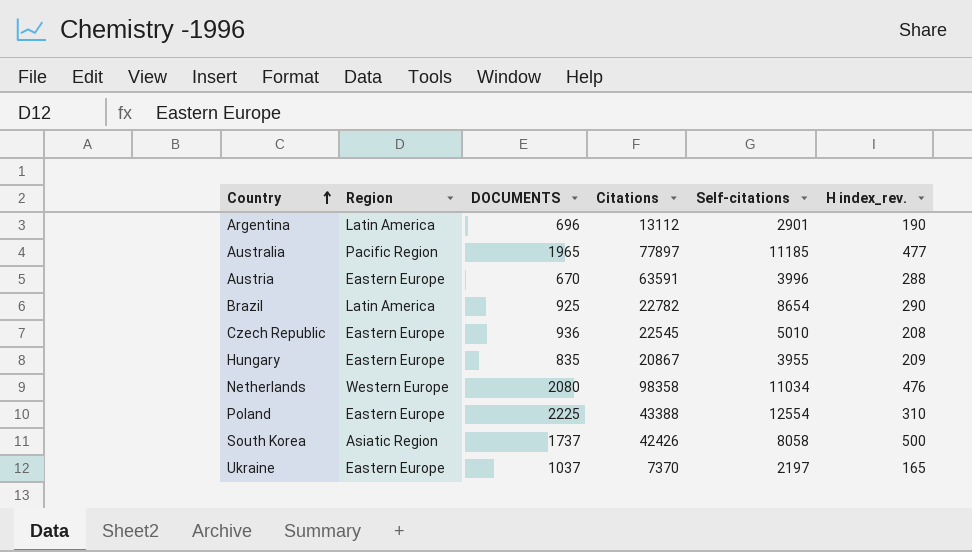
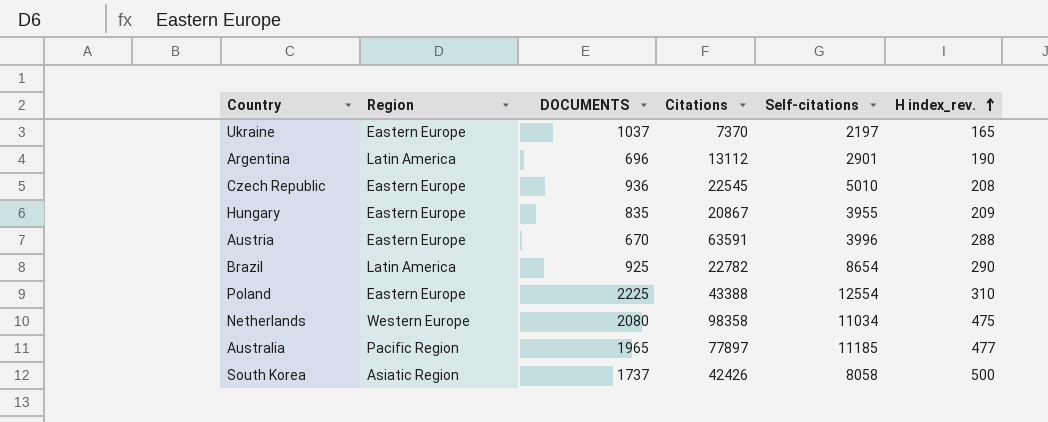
row order: Country ascending -> H index_rev. ascending
Netherlands | H index_rev.: 476 -> 475

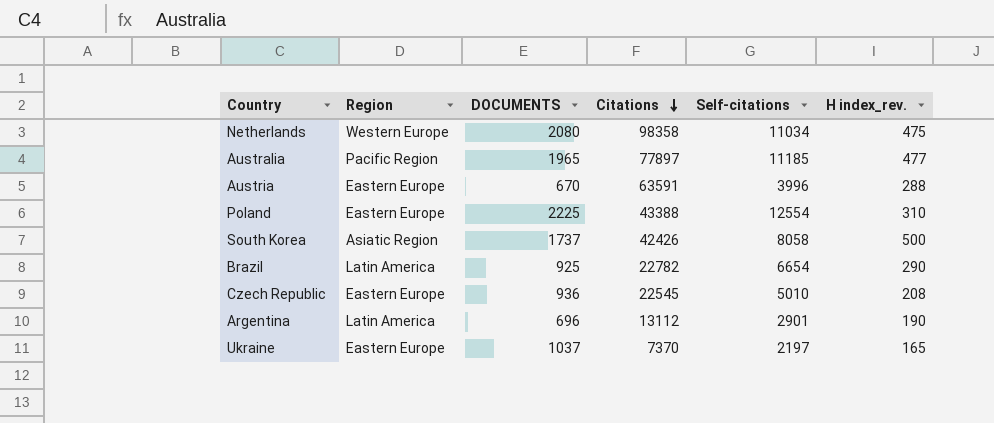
row order: H index_rev. ascending -> Citations descending
row Hungary: Eastern Europe | 835 | 20867 | 3955 | 209 -> none
Brazil | Self-citations: 8654 -> 6654

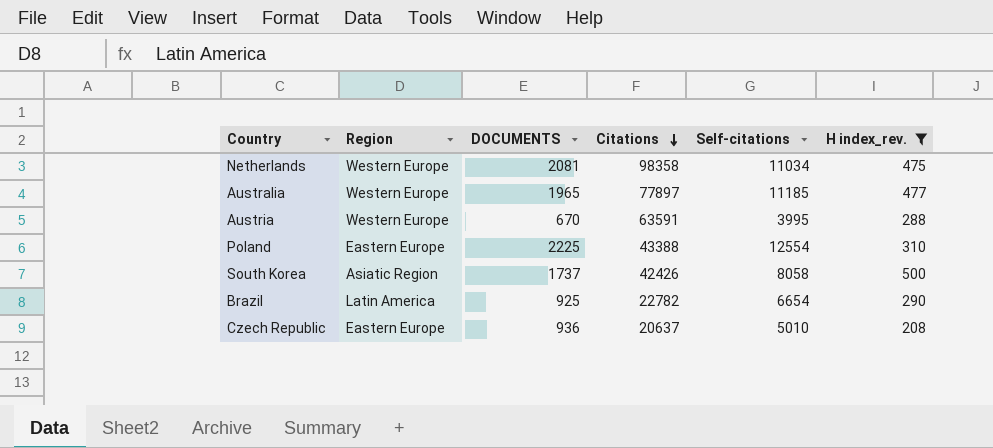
filter: none -> H index_rev. >= 208
Netherlands | DOCUMENTS: 2080 -> 2081
Australia | Region: Pacific Region -> Western Europe
Austria | Region: Eastern Europe -> Western Europe
Austria | Self-citations: 3996 -> 3995
Czech Republic | Citations: 22545 -> 20637

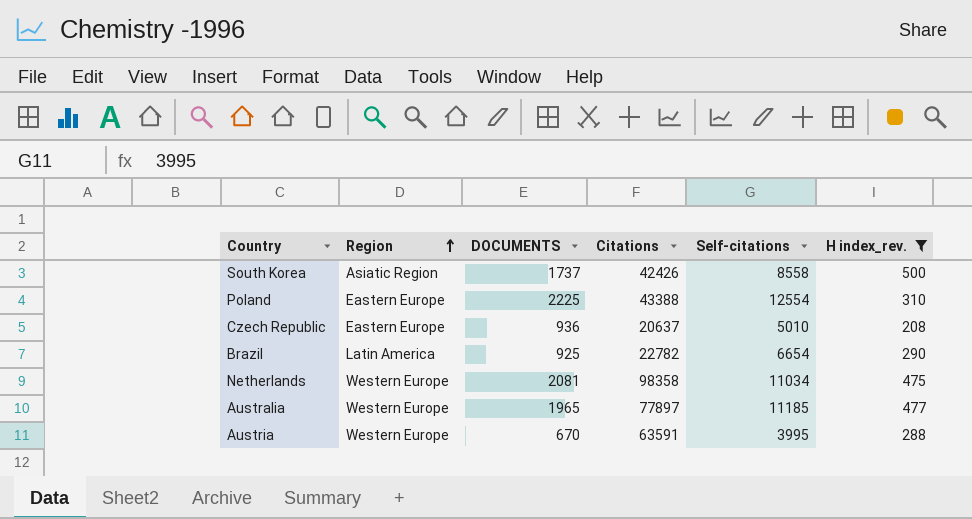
row order: Citations descending -> Region ascending
South Korea | Self-citations: 8058 -> 8558

